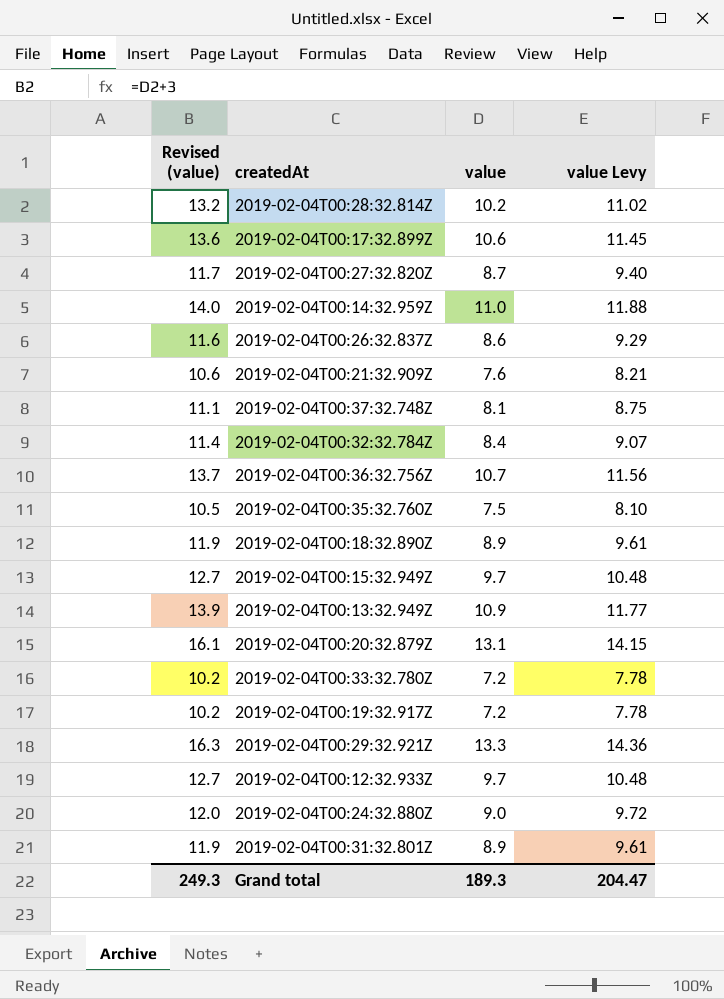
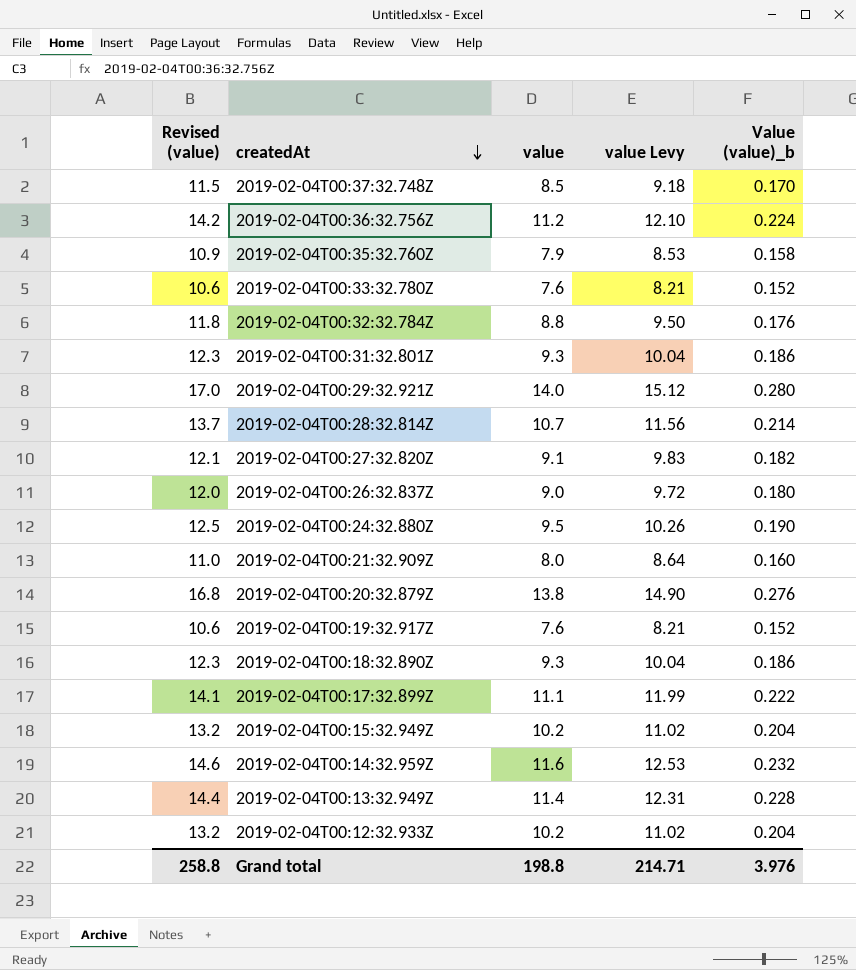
row order: none -> createdAt descending
column Value (value)_b | formula: none -> [value] * 0.02
2019-02-04T00:37:32.748Z | Revised (value): 11.1 -> 11.5
2019-02-04T00:37:32.748Z | value: 8.1 -> 8.5
2019-02-04T00:37:32.748Z | value Levy: 8.75 -> 9.18
2019-02-04T00:36:32.756Z | Revised (value): 13.7 -> 14.2
2019-02-04T00:36:32.756Z | value: 10.7 -> 11.2
2019-02-04T00:36:32.756Z | value Levy: 11.56 -> 12.10
2019-02-04T00:35:32.760Z | Revised (value): 10.5 -> 10.9
2019-02-04T00:35:32.760Z | value: 7.5 -> 7.9
2019-02-04T00:35:32.760Z | value Levy: 8.10 -> 8.53
2019-02-04T00:33:32.780Z | Revised (value): 10.2 -> 10.6
2019-02-04T00:33:32.780Z | value: 7.2 -> 7.6
2019-02-04T00:33:32.780Z | value Levy: 7.78 -> 8.21
2019-02-04T00:32:32.784Z | Revised (value): 11.4 -> 11.8
2019-02-04T00:32:32.784Z | value: 8.4 -> 8.8
2019-02-04T00:32:32.784Z | value Levy: 9.07 -> 9.50
2019-02-04T00:31:32.801Z | Revised (value): 11.9 -> 12.3
2019-02-04T00:31:32.801Z | value: 8.9 -> 9.3
2019-02-04T00:31:32.801Z | value Levy: 9.61 -> 10.04
2019-02-04T00:29:32.921Z | Revised (value): 16.3 -> 17.0
2019-02-04T00:29:32.921Z | value: 13.3 -> 14.0
2019-02-04T00:29:32.921Z | value Levy: 14.36 -> 15.12
2019-02-04T00:28:32.814Z | Revised (value): 13.2 -> 13.7
2019-02-04T00:28:32.814Z | value: 10.2 -> 10.7
2019-02-04T00:28:32.814Z | value Levy: 11.02 -> 11.56
2019-02-04T00:27:32.820Z | Revised (value): 11.7 -> 12.1
2019-02-04T00:27:32.820Z | value: 8.7 -> 9.1
2019-02-04T00:27:32.820Z | value Levy: 9.40 -> 9.83
2019-02-04T00:26:32.837Z | Revised (value): 11.6 -> 12.0
2019-02-04T00:26:32.837Z | value: 8.6 -> 9.0
2019-02-04T00:26:32.837Z | value Levy: 9.29 -> 9.72
2019-02-04T00:24:32.880Z | Revised (value): 12.0 -> 12.5
2019-02-04T00:24:32.880Z | value: 9.0 -> 9.5
2019-02-04T00:24:32.880Z | value Levy: 9.72 -> 10.26
2019-02-04T00:21:32.909Z | Revised (value): 10.6 -> 11.0
2019-02-04T00:21:32.909Z | value: 7.6 -> 8.0
2019-02-04T00:21:32.909Z | value Levy: 8.21 -> 8.64
2019-02-04T00:20:32.879Z | Revised (value): 16.1 -> 16.8
2019-02-04T00:20:32.879Z | value: 13.1 -> 13.8
2019-02-04T00:20:32.879Z | value Levy: 14.15 -> 14.90
2019-02-04T00:19:32.917Z | Revised (value): 10.2 -> 10.6
2019-02-04T00:19:32.917Z | value: 7.2 -> 7.6
2019-02-04T00:19:32.917Z | value Levy: 7.78 -> 8.21
2019-02-04T00:18:32.890Z | Revised (value): 11.9 -> 12.3
2019-02-04T00:18:32.890Z | value: 8.9 -> 9.3
2019-02-04T00:18:32.890Z | value Levy: 9.61 -> 10.04
2019-02-04T00:17:32.899Z | Revised (value): 13.6 -> 14.1
2019-02-04T00:17:32.899Z | value: 10.6 -> 11.1
2019-02-04T00:17:32.899Z | value Levy: 11.45 -> 11.99
2019-02-04T00:15:32.949Z | Revised (value): 12.7 -> 13.2
2019-02-04T00:15:32.949Z | value: 9.7 -> 10.2
2019-02-04T00:15:32.949Z | value Levy: 10.48 -> 11.02
2019-02-04T00:14:32.959Z | Revised (value): 14.0 -> 14.6
2019-02-04T00:14:32.959Z | value: 11.0 -> 11.6
2019-02-04T00:14:32.959Z | value Levy: 11.88 -> 12.53
2019-02-04T00:13:32.949Z | Revised (value): 13.9 -> 14.4
2019-02-04T00:13:32.949Z | value: 10.9 -> 11.4
2019-02-04T00:13:32.949Z | value Levy: 11.77 -> 12.31
2019-02-04T00:12:32.933Z | Revised (value): 12.7 -> 13.2
2019-02-04T00:12:32.933Z | value: 9.7 -> 10.2
2019-02-04T00:12:32.933Z | value Levy: 10.48 -> 11.02
Grand total | Revised (value): 249.3 -> 258.8
Grand total | value: 189.3 -> 198.8
Grand total | value Levy: 204.47 -> 214.71

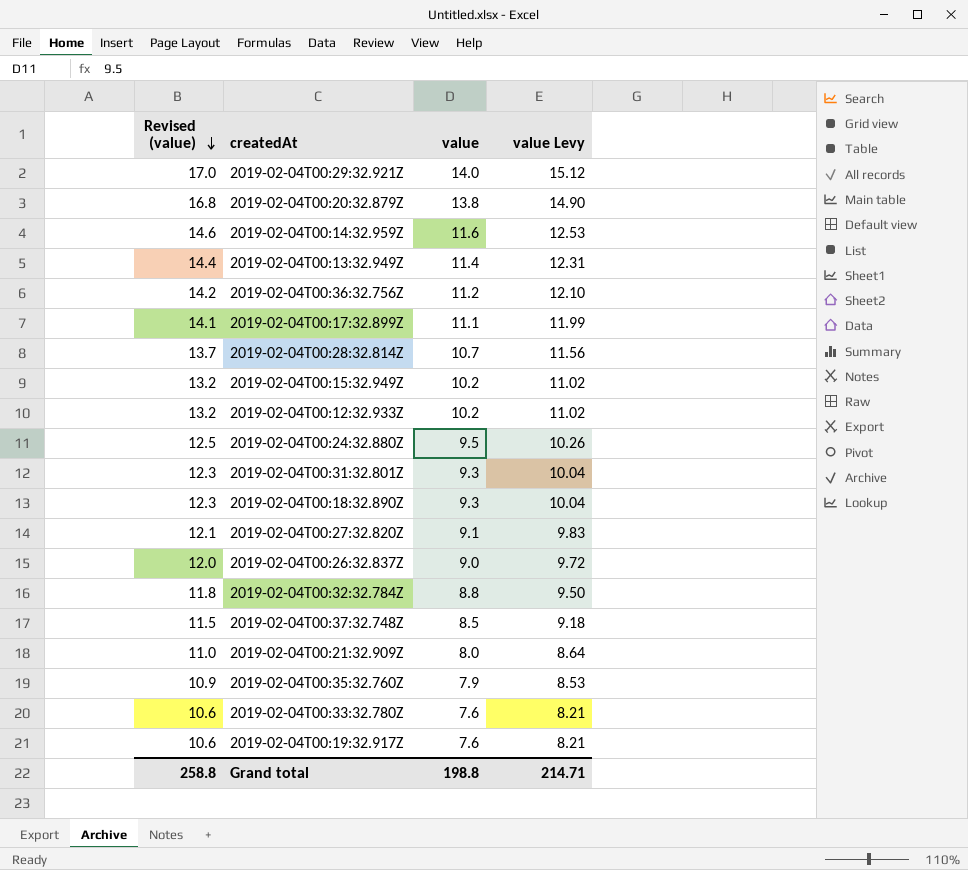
row order: createdAt descending -> Revised (value) descending
column Value (value)_b | formula: [value] * 0.02 -> none

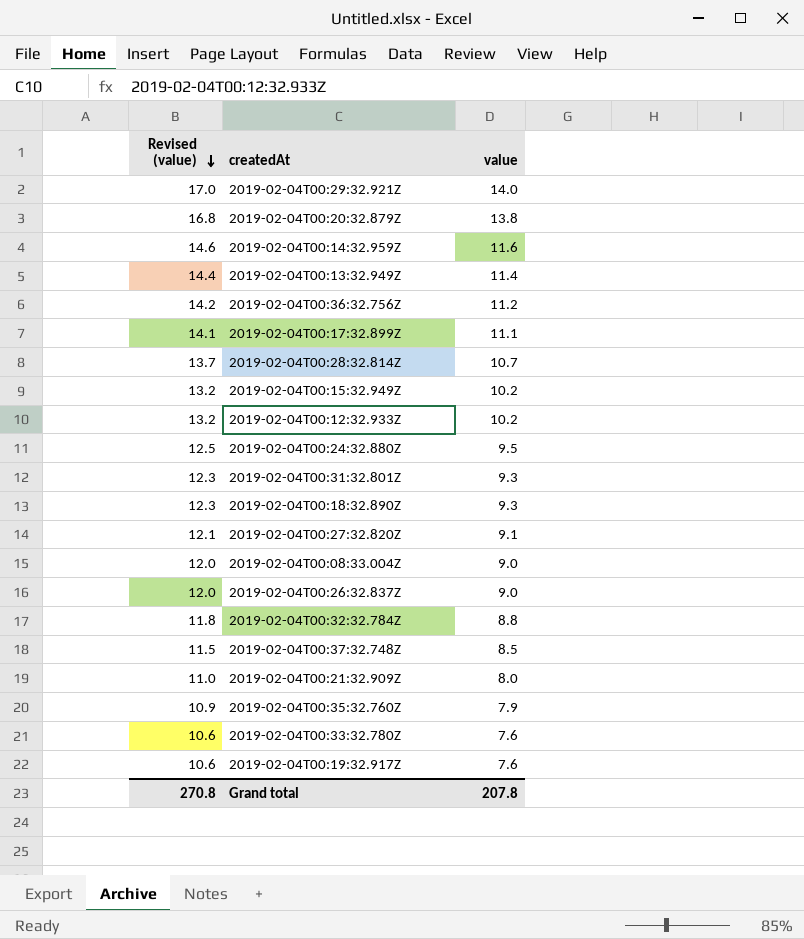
column value Levy | formula: [value] * 1.08 -> none
row 2019-02-04T00:08:33.004Z: none -> 12.0 | 9.0
Grand total | Revised (value): 258.8 -> 270.8
Grand total | value: 198.8 -> 207.8

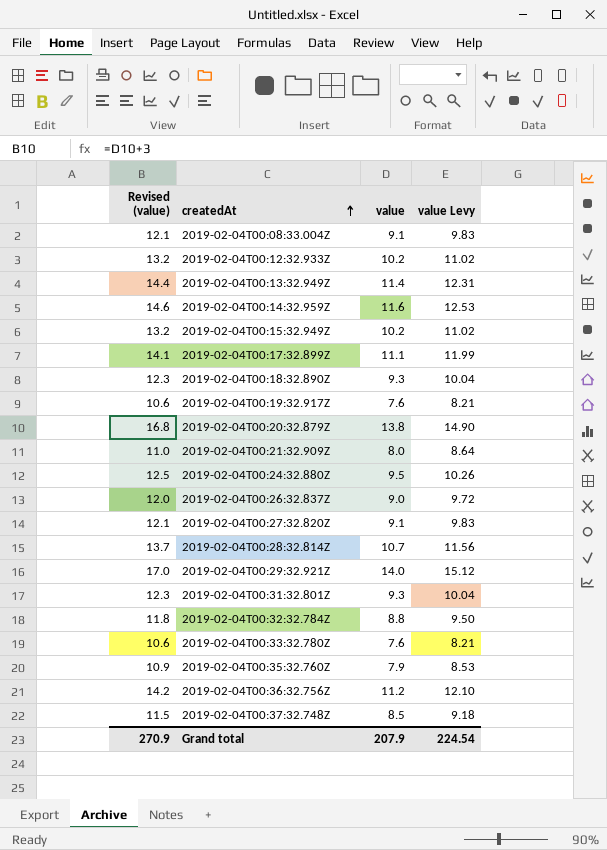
row order: Revised (value) descending -> createdAt ascending
column value Levy | formula: none -> [value] * 1.08
2019-02-04T00:08:33.004Z | Revised (value): 12.0 -> 12.1
2019-02-04T00:08:33.004Z | value: 9.0 -> 9.1
Grand total | Revised (value): 270.8 -> 270.9
Grand total | value: 207.8 -> 207.9

